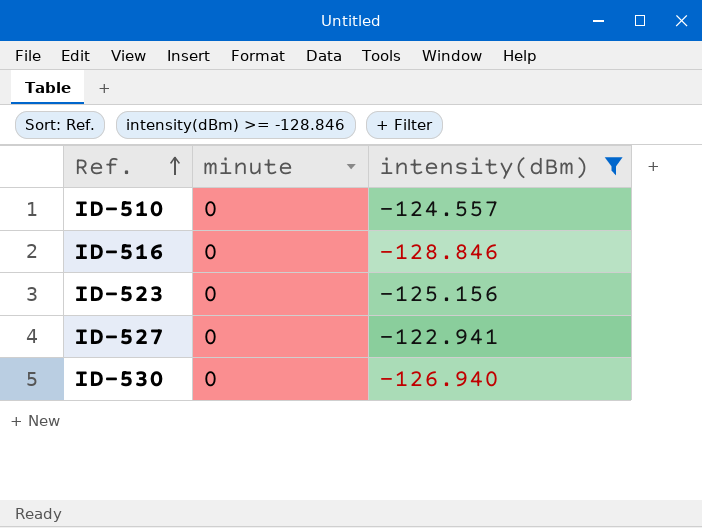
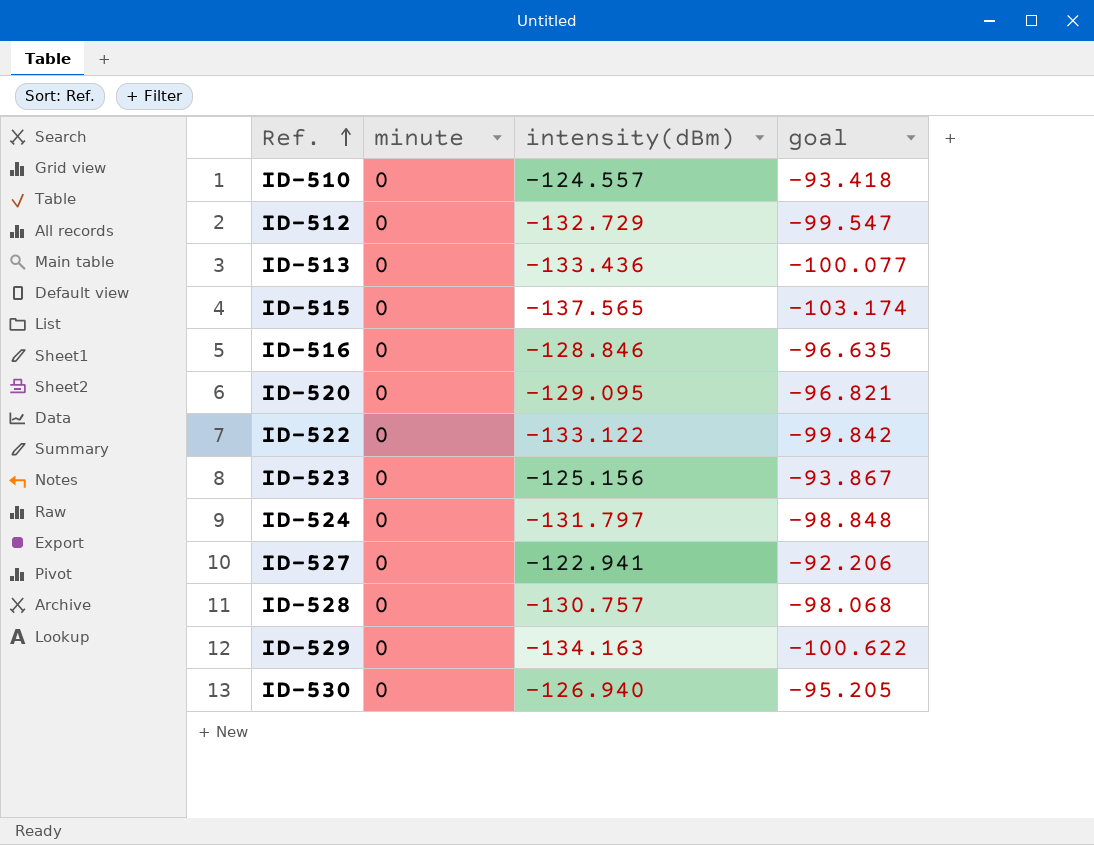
filter: intensity(dBm) >= -128.846 -> none
column goal | formula: none -> [intensity(dBm)] * 0.75

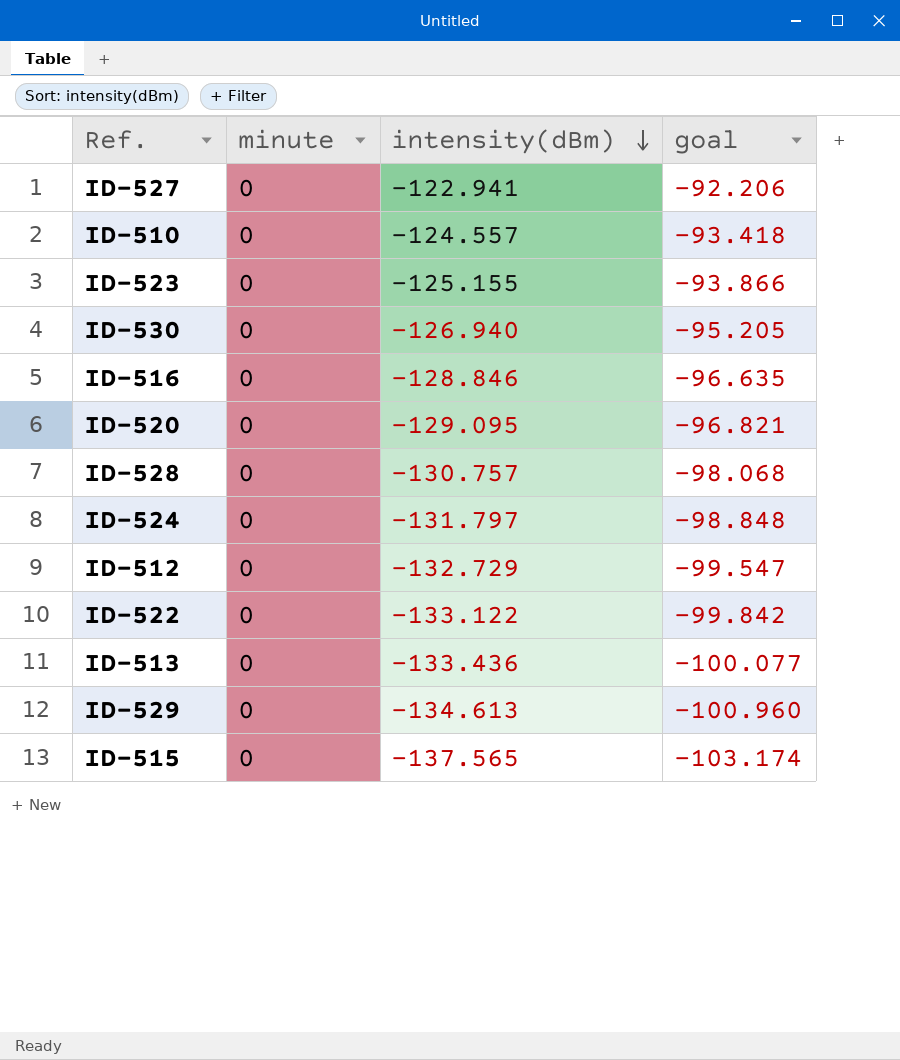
row order: Ref. ascending -> intensity(dBm) descending
ID-523 | intensity(dBm): -125.156 -> -125.155
ID-523 | goal: -93.867 -> -93.866
ID-529 | intensity(dBm): -134.163 -> -134.613
ID-529 | goal: -100.622 -> -100.960

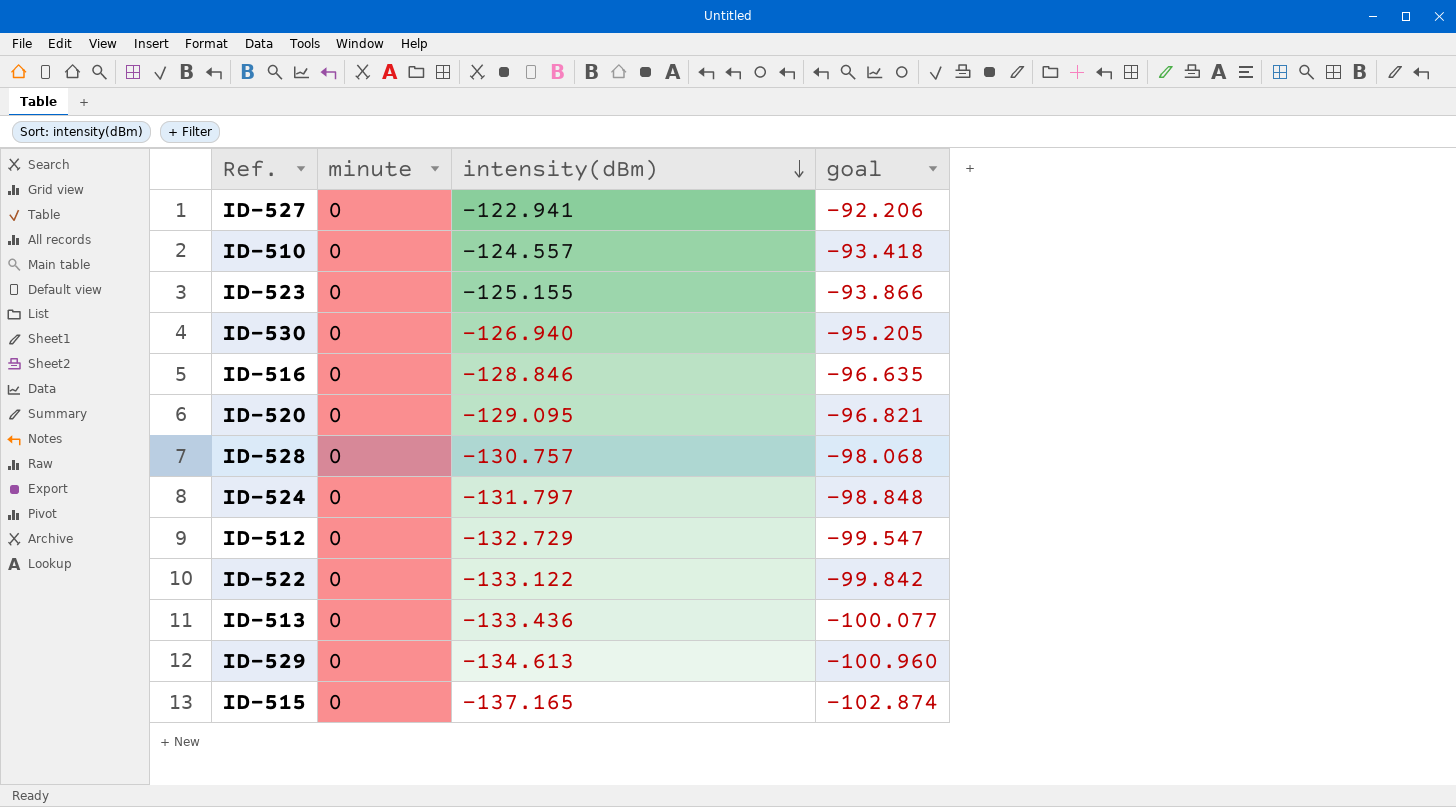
ID-515 | intensity(dBm): -137.565 -> -137.165
ID-515 | goal: -103.174 -> -102.874

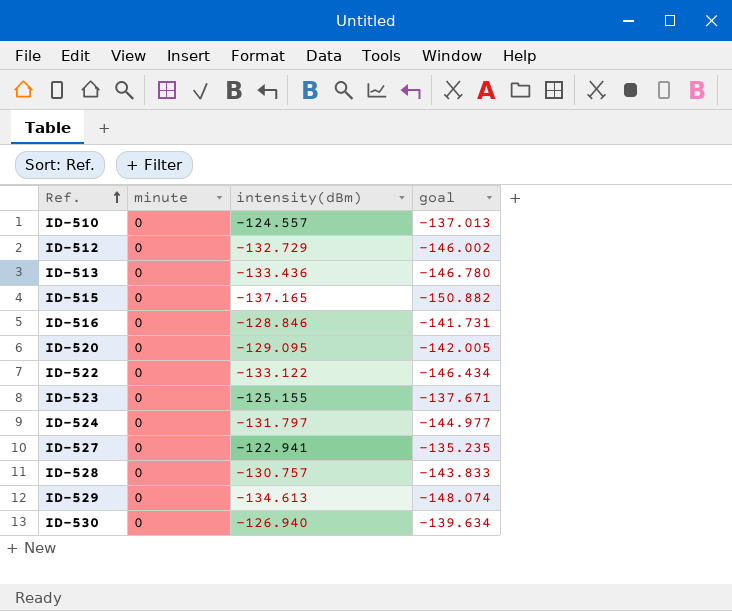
row order: intensity(dBm) descending -> Ref. ascending
column goal | formula: [intensity(dBm)] * 0.75 -> [intensity(dBm)] * 1.1

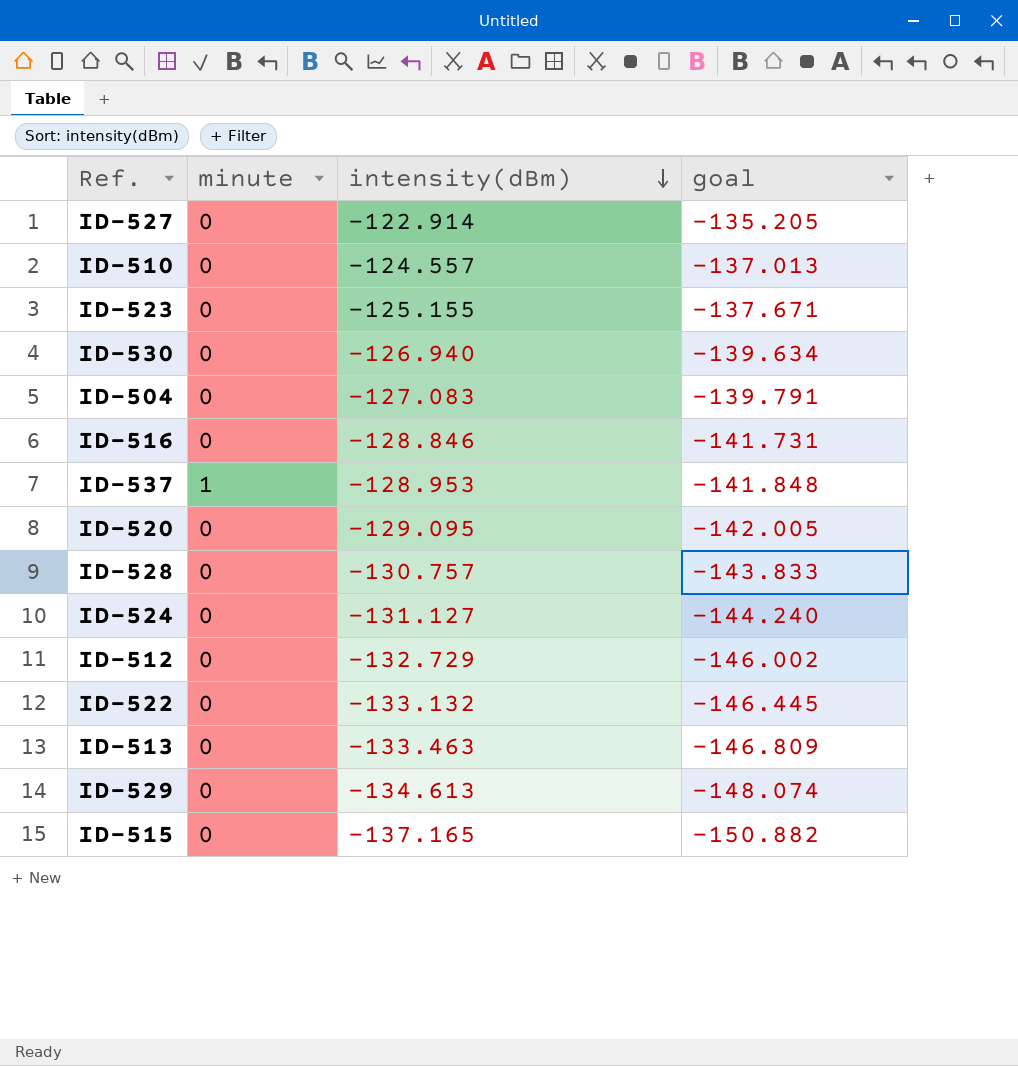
row order: Ref. ascending -> intensity(dBm) descending
ID-527 | intensity(dBm): -122.941 -> -122.914
ID-527 | goal: -135.235 -> -135.205
row ID-504: none -> 0 | -127.083 | -139.791
row ID-537: none -> 1 | -128.953 | -141.848
ID-524 | intensity(dBm): -131.797 -> -131.127
ID-524 | goal: -144.977 -> -144.240
ID-522 | intensity(dBm): -133.122 -> -133.132
ID-522 | goal: -146.434 -> -146.445
ID-513 | intensity(dBm): -133.436 -> -133.463
ID-513 | goal: -146.780 -> -146.809

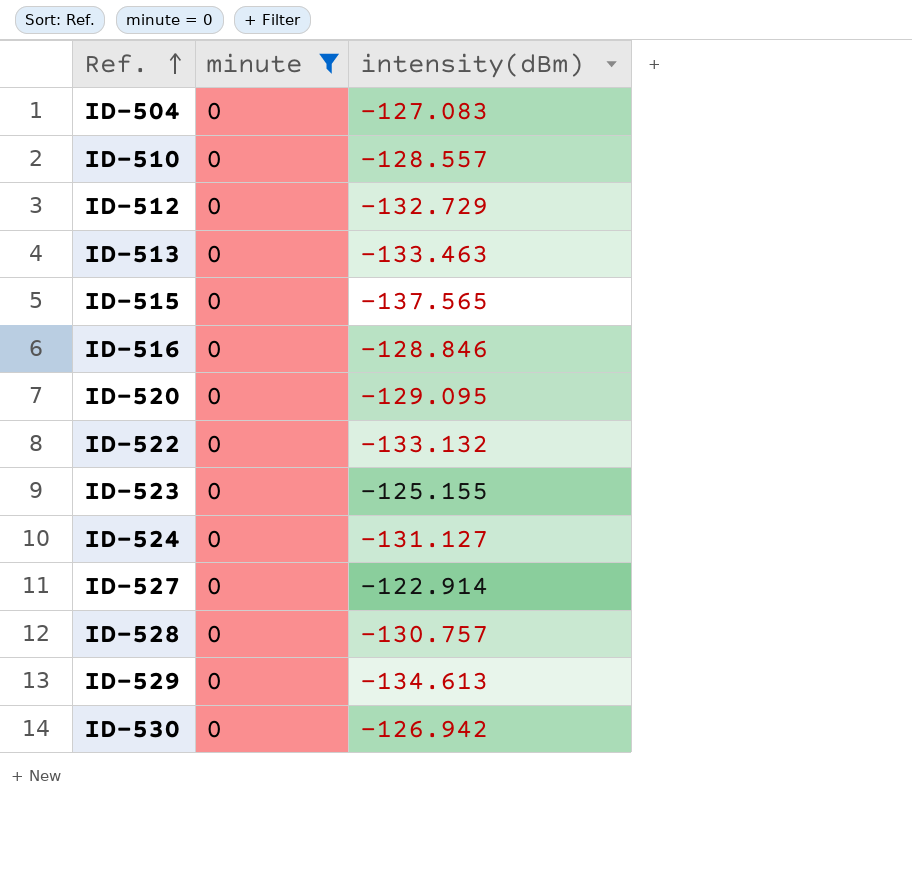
filter: none -> minute = 0
row order: intensity(dBm) descending -> Ref. ascending
column goal | formula: [intensity(dBm)] * 1.1 -> none
ID-510 | intensity(dBm): -124.557 -> -128.557
ID-515 | intensity(dBm): -137.165 -> -137.565
ID-530 | intensity(dBm): -126.940 -> -126.942

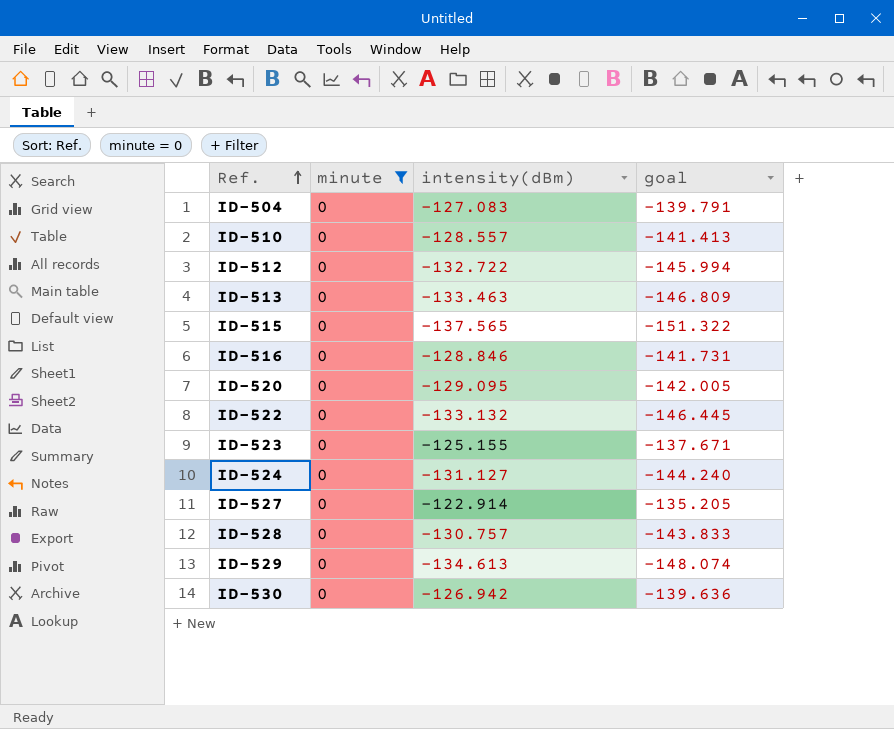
column goal | formula: none -> [intensity(dBm)] * 1.1
ID-512 | intensity(dBm): -132.729 -> -132.722

